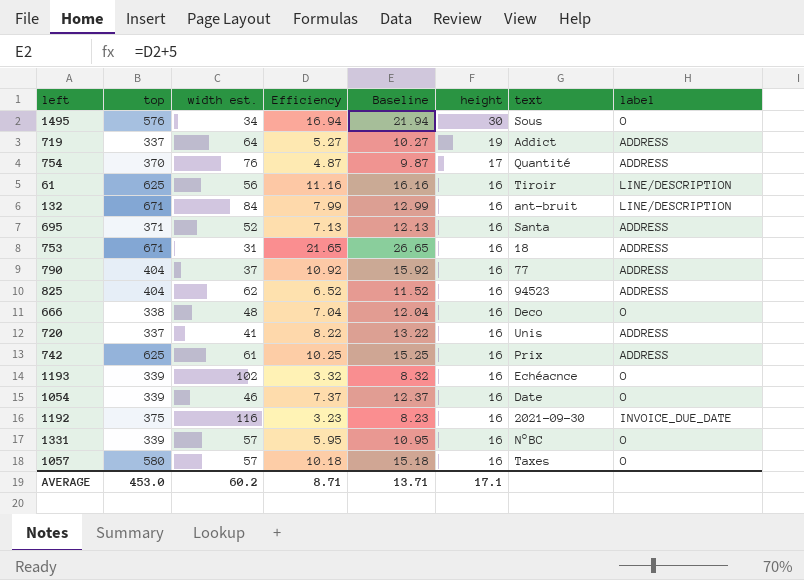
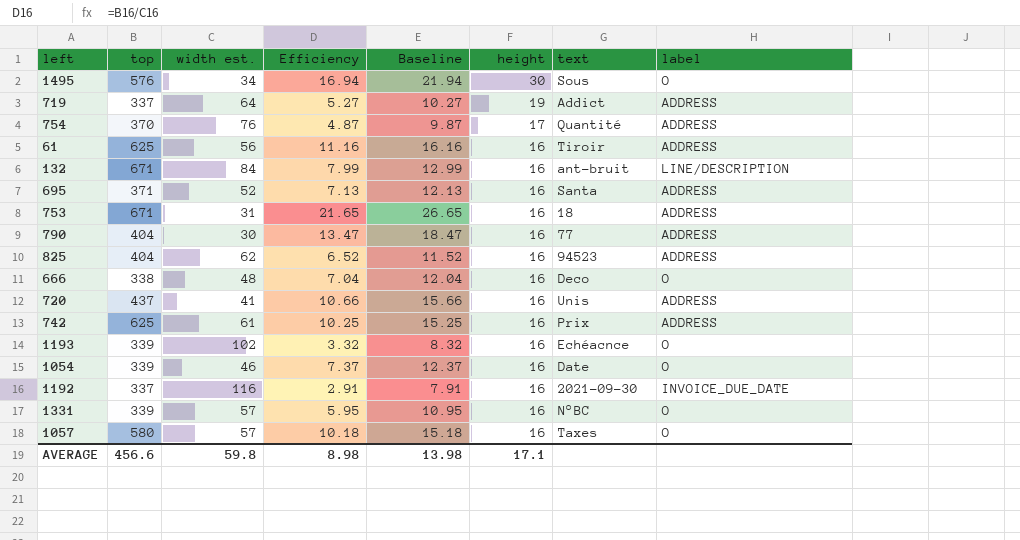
61 | label: LINE/DESCRIPTION -> ADDRESS
790 | width est.: 37 -> 30
790 | Efficiency: 10.92 -> 13.47
790 | Baseline: 15.92 -> 18.47
720 | top: 337 -> 437
720 | Efficiency: 8.22 -> 10.66
720 | Baseline: 13.22 -> 15.66
1192 | top: 375 -> 337
1192 | Efficiency: 3.23 -> 2.91
1192 | Baseline: 8.23 -> 7.91
AVERAGE | top: 453.0 -> 456.6
AVERAGE | width est.: 60.2 -> 59.8
AVERAGE | Efficiency: 8.71 -> 8.98
AVERAGE | Baseline: 13.71 -> 13.98

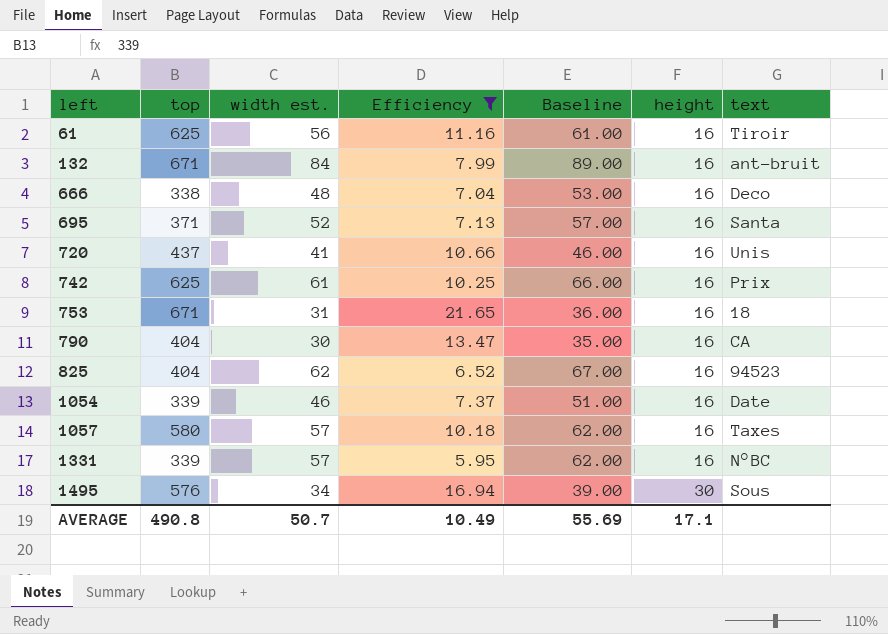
filter: none -> Efficiency >= 5.95
row order: height descending -> left ascending
column label | position: 8 -> none
column Baseline | formula: [Efficiency] + 5 -> [width est.] + 5
790 | text: 77 -> CA
AVERAGE | top: 456.6 -> 490.8
AVERAGE | width est.: 59.8 -> 50.7
AVERAGE | Efficiency: 8.98 -> 10.49
AVERAGE | Baseline: 13.98 -> 55.69

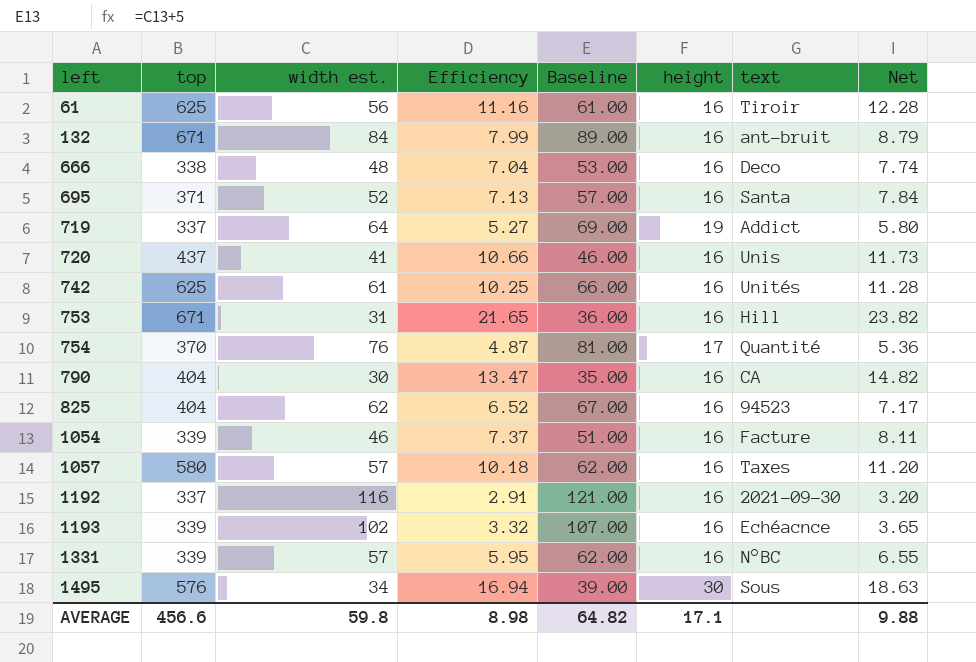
filter: Efficiency >= 5.95 -> none
column Net | formula: none -> [Efficiency] * 1.1
742 | text: Prix -> Unités
753 | text: 18 -> Hill
1054 | text: Date -> Facture
AVERAGE | top: 490.8 -> 456.6
AVERAGE | width est.: 50.7 -> 59.8
AVERAGE | Efficiency: 10.49 -> 8.98
AVERAGE | Baseline: 55.69 -> 64.82

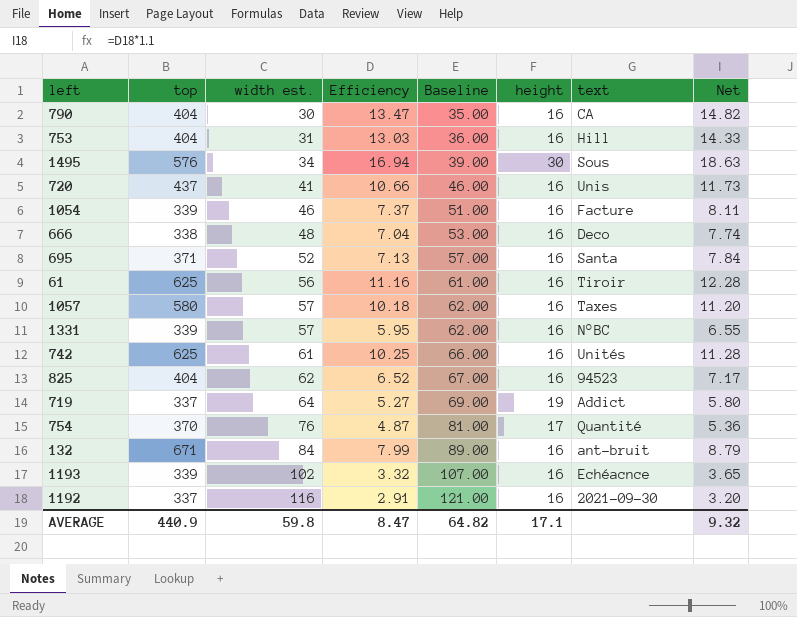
row order: left ascending -> width est. ascending
753 | top: 671 -> 404
753 | Efficiency: 21.65 -> 13.03
753 | Net: 23.82 -> 14.33
AVERAGE | top: 456.6 -> 440.9
AVERAGE | Efficiency: 8.98 -> 8.47
AVERAGE | Net: 9.88 -> 9.32

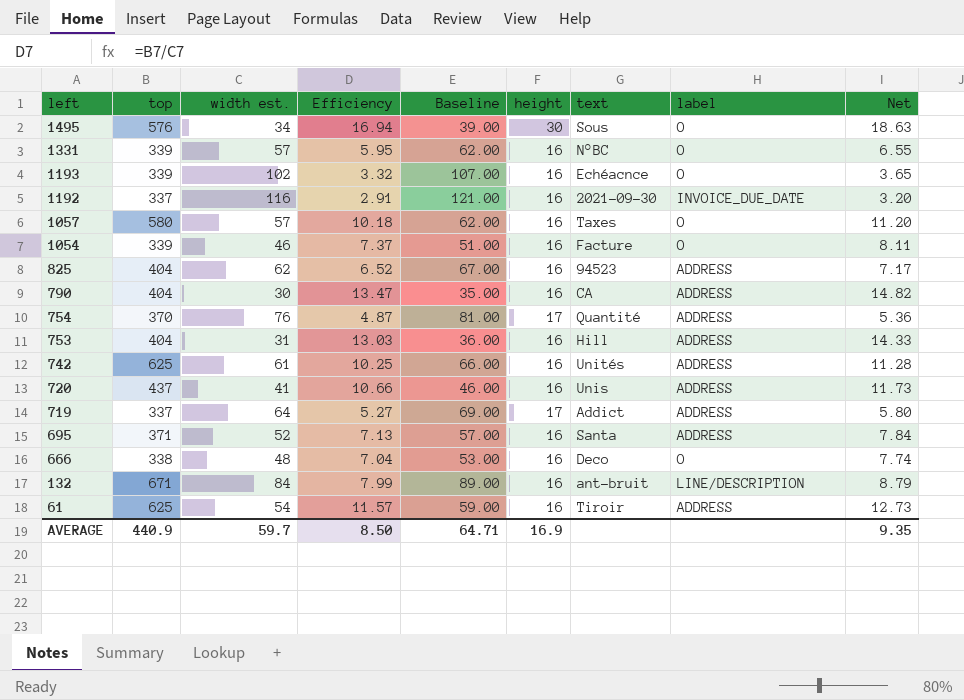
row order: width est. ascending -> left descending
column label | position: none -> 8
719 | height: 19 -> 17
61 | width est.: 56 -> 54
61 | Efficiency: 11.16 -> 11.57
61 | Baseline: 61.00 -> 59.00
61 | Net: 12.28 -> 12.73
AVERAGE | width est.: 59.8 -> 59.7
AVERAGE | Efficiency: 8.47 -> 8.50
AVERAGE | Baseline: 64.82 -> 64.71
AVERAGE | height: 17.1 -> 16.9
AVERAGE | Net: 9.32 -> 9.35

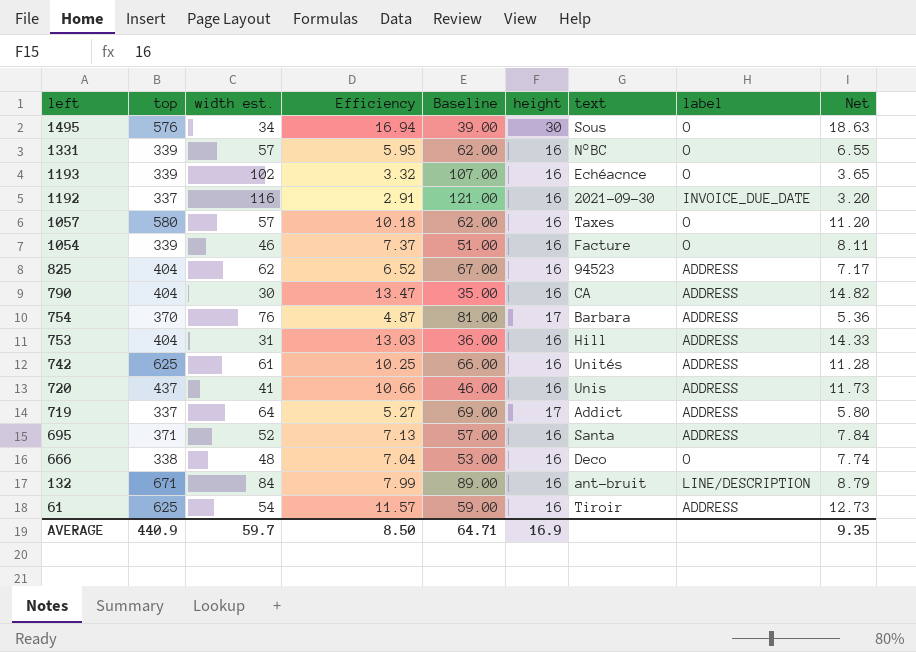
754 | text: Quantité -> Barbara

